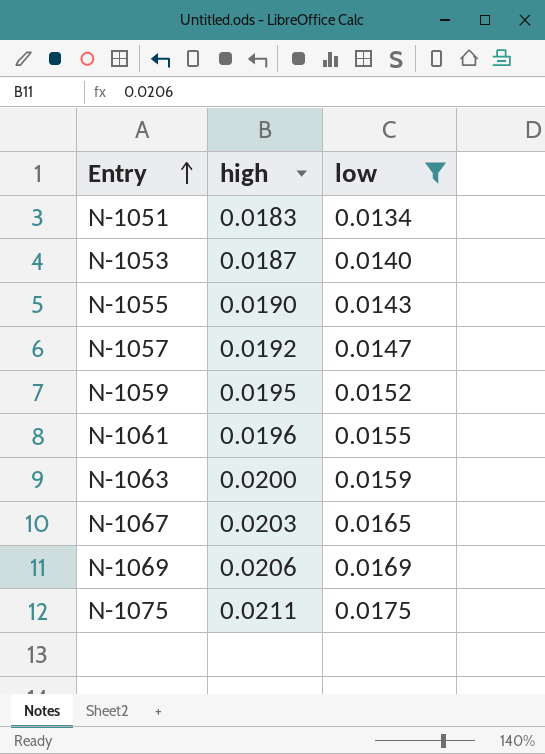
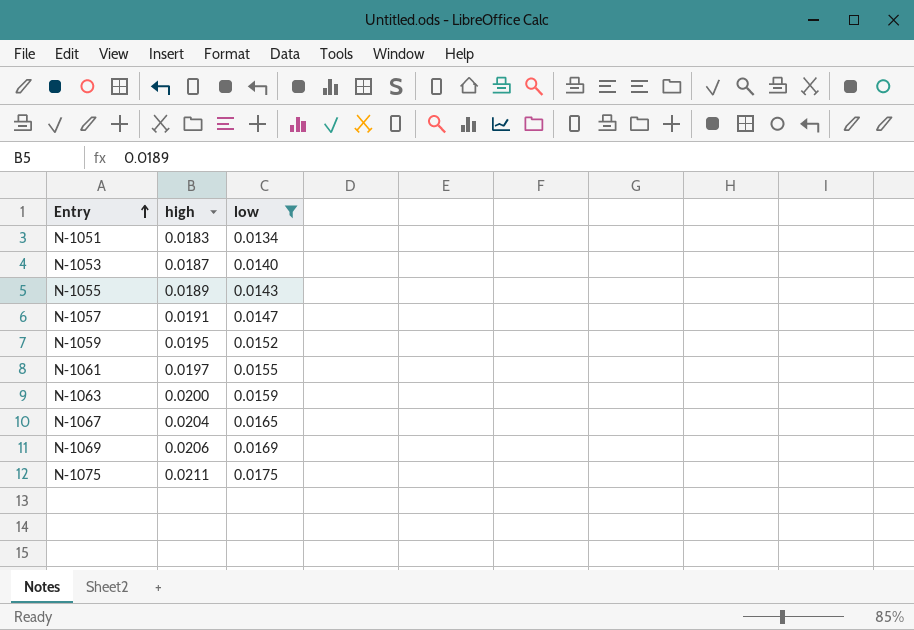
N-1055 | high: 0.0190 -> 0.0189
N-1057 | high: 0.0192 -> 0.0191
N-1061 | high: 0.0196 -> 0.0197
N-1067 | high: 0.0203 -> 0.0204

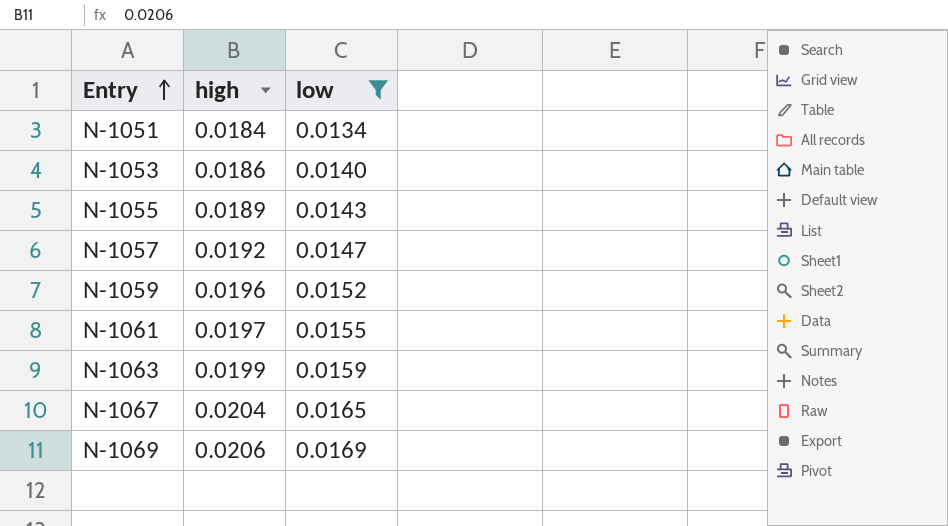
row N-1075: 0.0211 | 0.0175 -> none
N-1051 | high: 0.0183 -> 0.0184
N-1053 | high: 0.0187 -> 0.0186
N-1057 | high: 0.0191 -> 0.0192
N-1059 | high: 0.0195 -> 0.0196
N-1063 | high: 0.0200 -> 0.0199

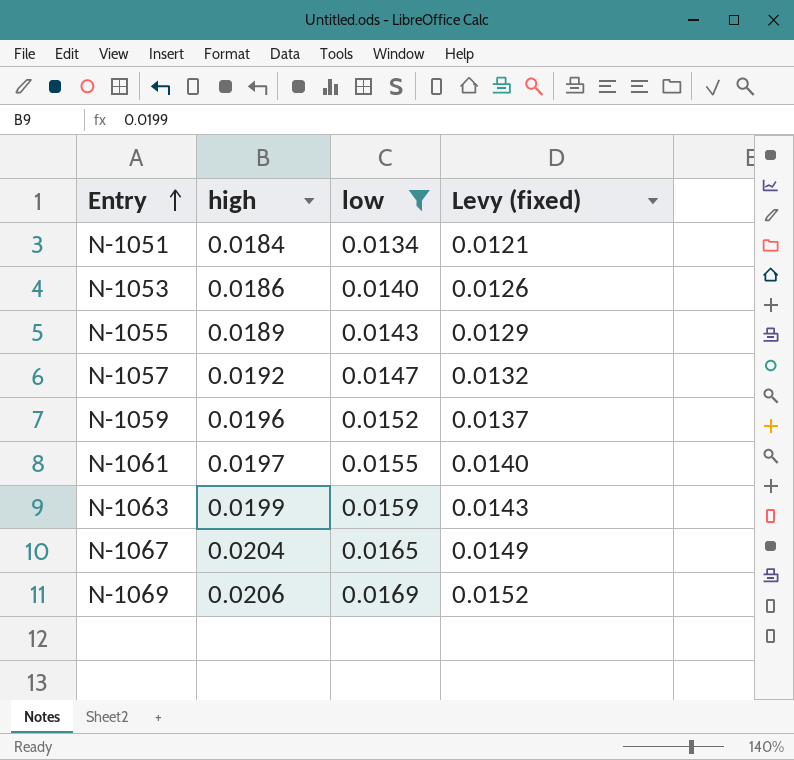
column Levy (fixed) | formula: none -> [low] * 0.9

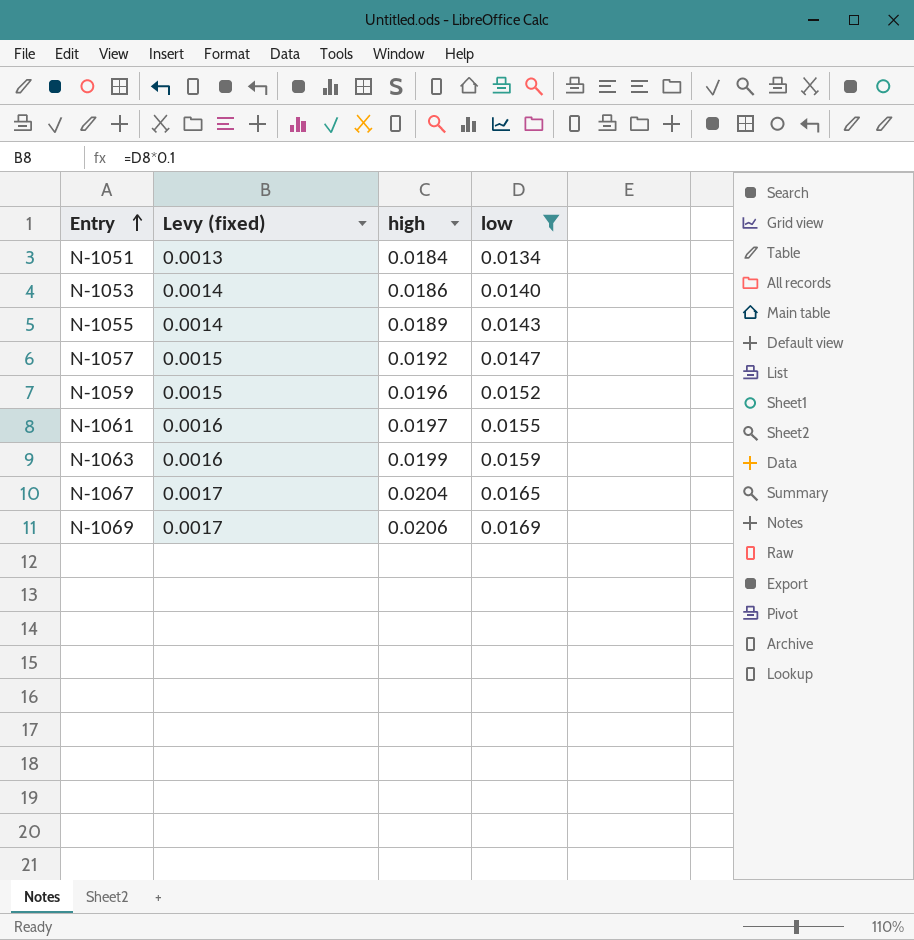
column Levy (fixed) | formula: [low] * 0.9 -> [low] * 0.1
column Levy (fixed) | position: 4 -> 2

